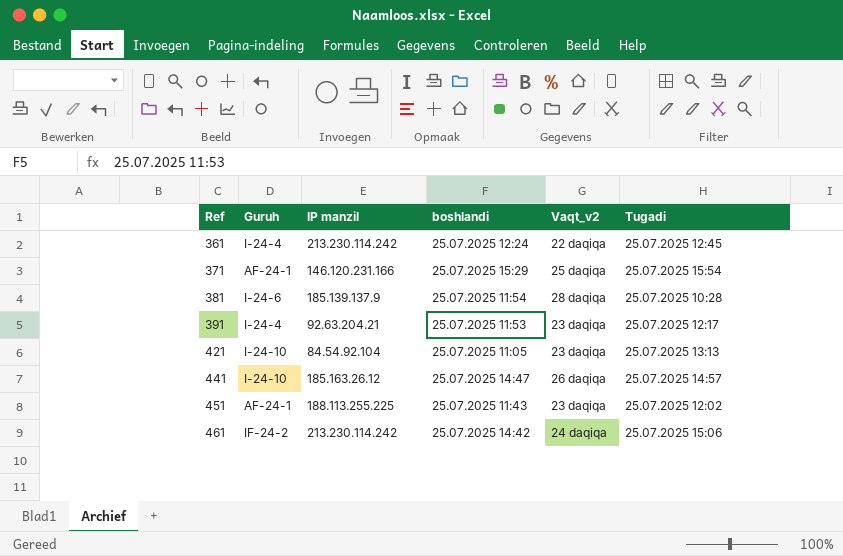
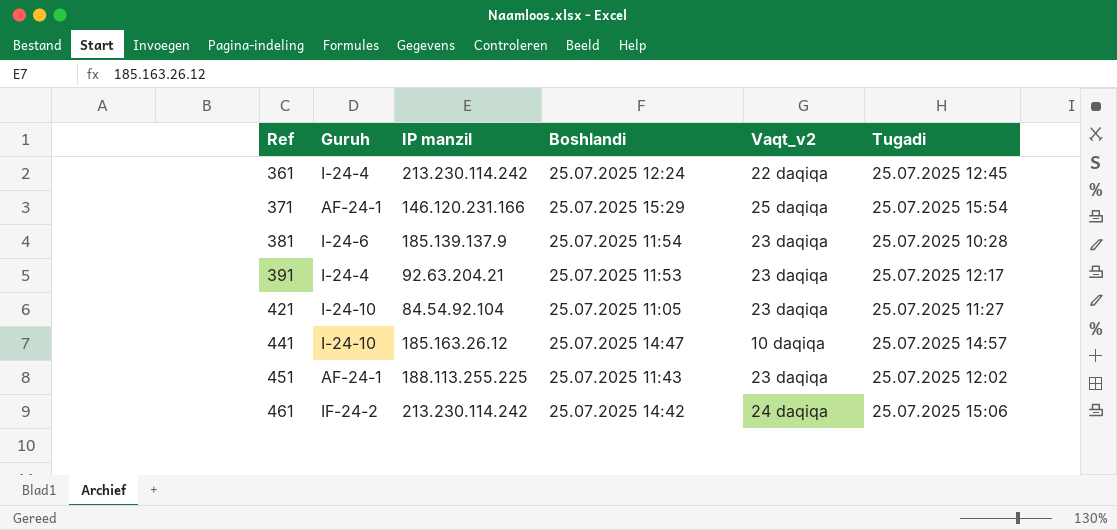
column name: boshlandi -> Boshlandi
381 | Vaqt_v2: 28 daqiqa -> 23 daqiqa
421 | Tugadi: 25.07.2025 13:13 -> 25.07.2025 11:27
441 | Vaqt_v2: 26 daqiqa -> 10 daqiqa

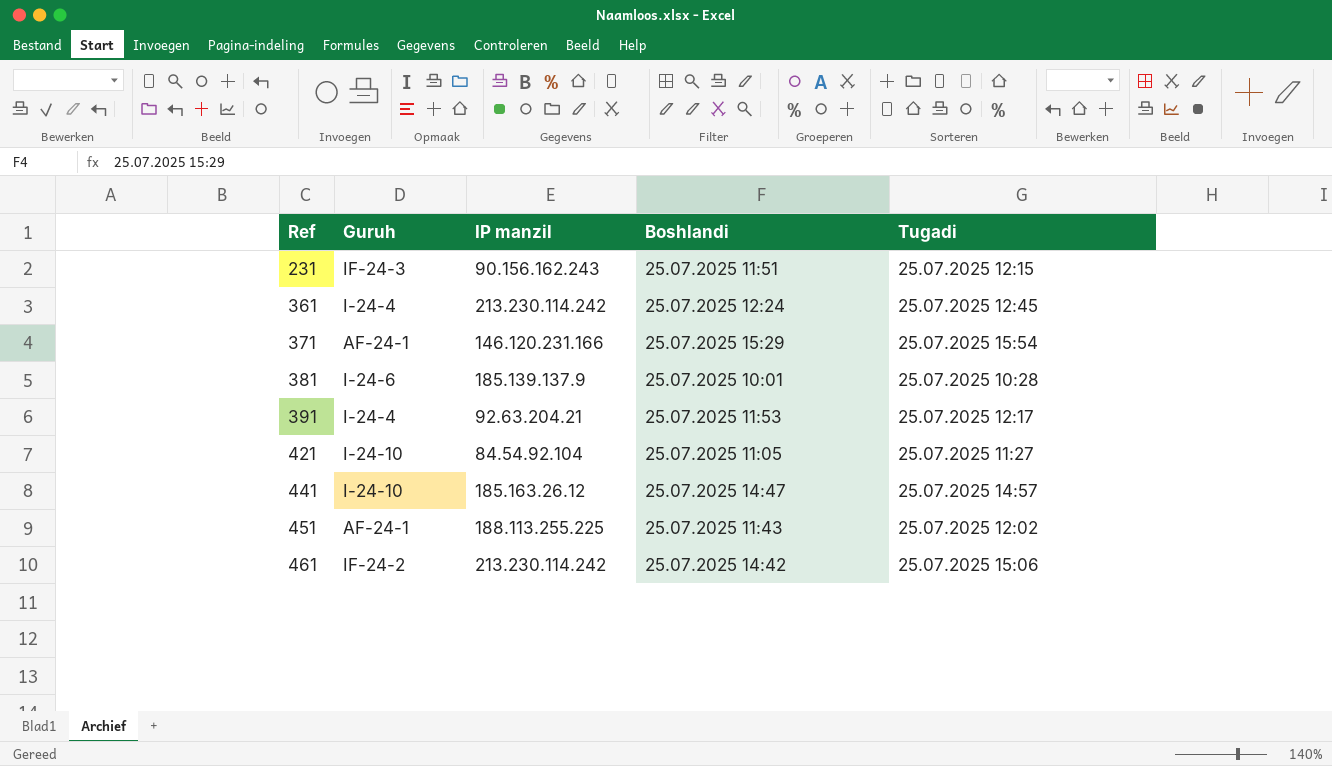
column Vaqt_v2 | position: 5 -> none
row 231: none -> IF-24-3 | 90.156.162.243 | 25.07.2025 11:51 | 25.07.2025 12:15
381 | Boshlandi: 25.07.2025 11:54 -> 25.07.2025 10:01

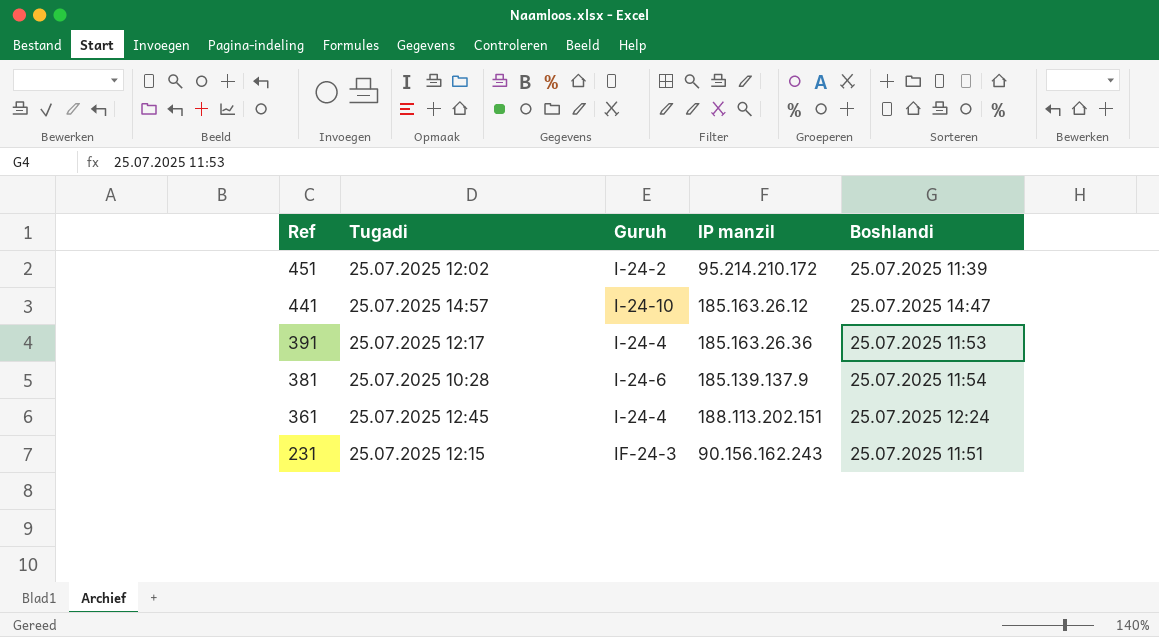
row order: Ref ascending -> Ref descending
column Tugadi | position: 5 -> 2
row 371: AF-24-1 | 146.120.231.166 | 25.07.2025 15:29 | 25.07.2025 15:54 -> none
row 421: I-24-10 | 84.54.92.104 | 25.07.2025 11:05 | 25.07.2025 11:27 -> none
row 461: IF-24-2 | 213.230.114.242 | 25.07.2025 14:42 | 25.07.2025 15:06 -> none
451 | Guruh: AF-24-1 -> I-24-2
451 | IP manzil: 188.113.255.225 -> 95.214.210.172
451 | Boshlandi: 25.07.2025 11:43 -> 25.07.2025 11:39
391 | IP manzil: 92.63.204.21 -> 185.163.26.36
381 | Boshlandi: 25.07.2025 10:01 -> 25.07.2025 11:54
361 | IP manzil: 213.230.114.242 -> 188.113.202.151

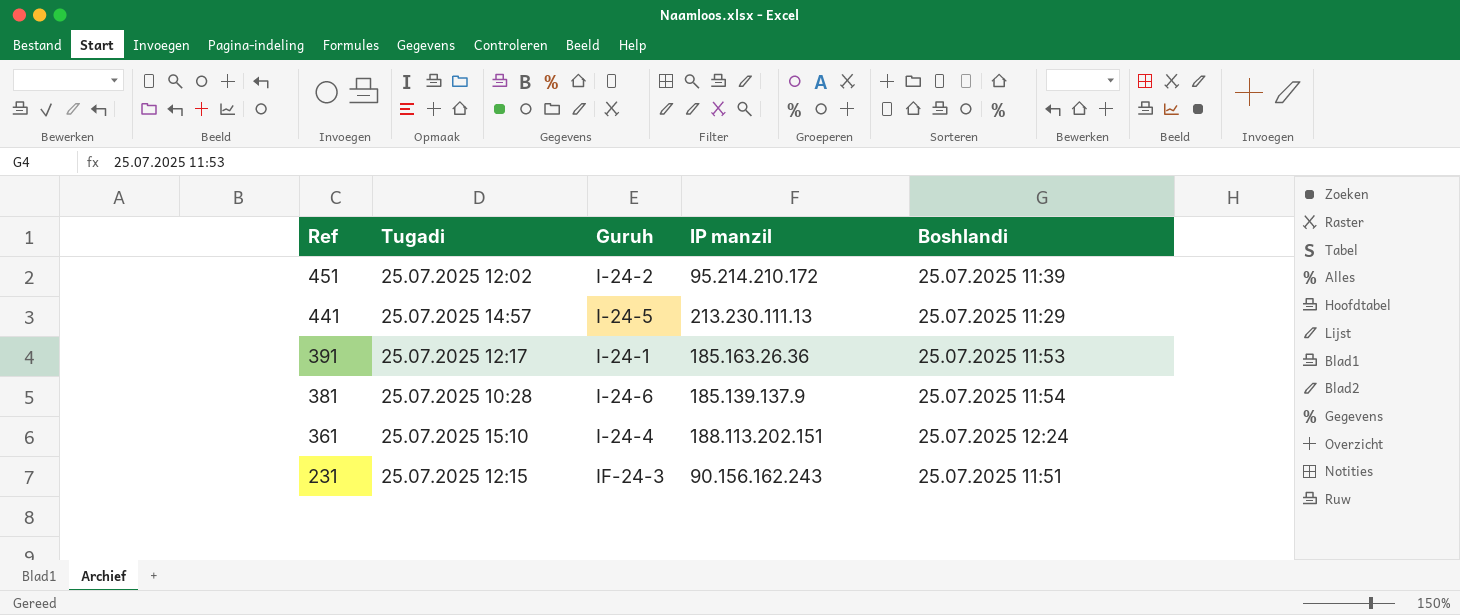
441 | Guruh: I-24-10 -> I-24-5
441 | IP manzil: 185.163.26.12 -> 213.230.111.13
441 | Boshlandi: 25.07.2025 14:47 -> 25.07.2025 11:29
391 | Guruh: I-24-4 -> I-24-1
361 | Tugadi: 25.07.2025 12:45 -> 25.07.2025 15:10

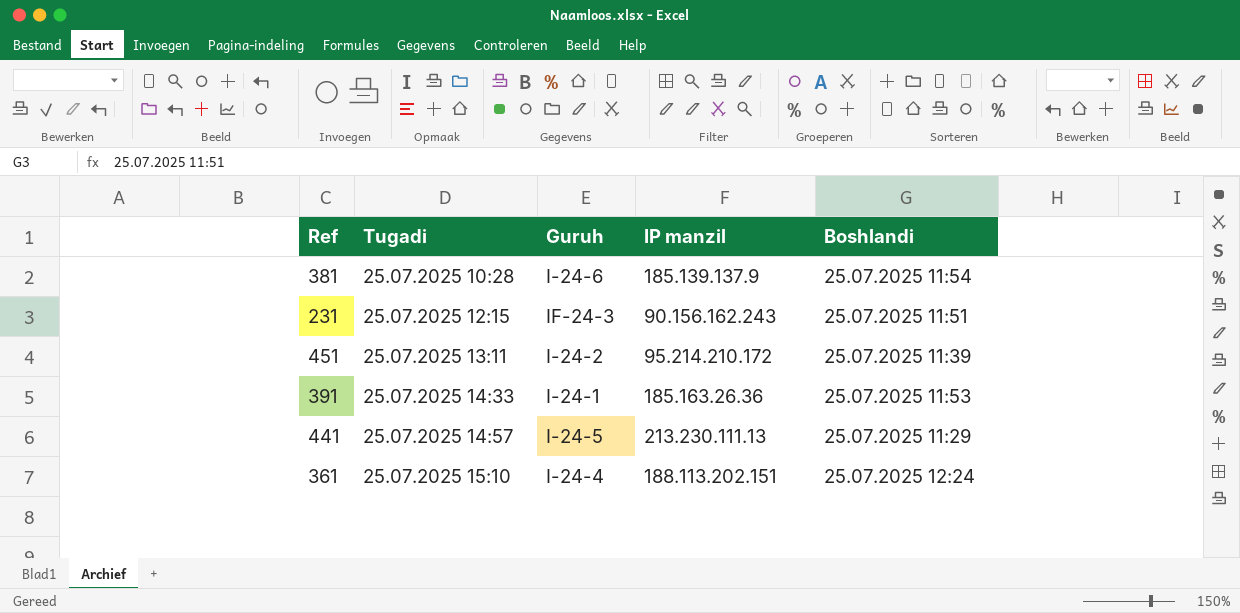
row order: Ref descending -> Tugadi ascending
451 | Tugadi: 25.07.2025 12:02 -> 25.07.2025 13:11
391 | Tugadi: 25.07.2025 12:17 -> 25.07.2025 14:33

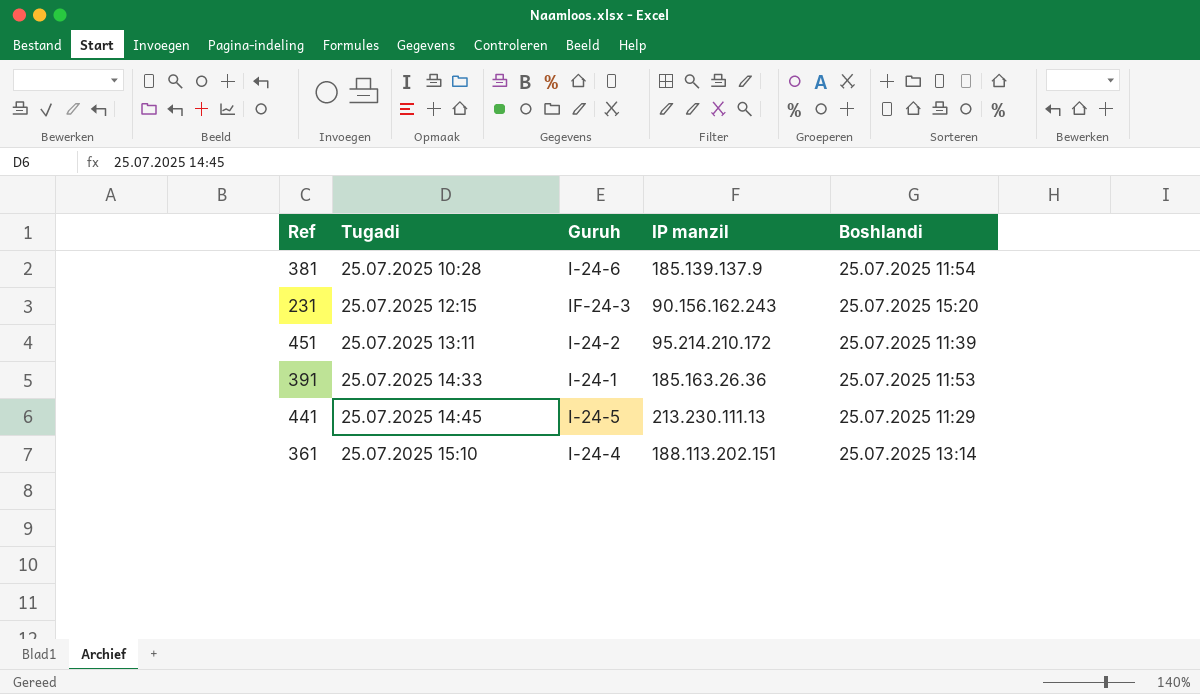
231 | Boshlandi: 25.07.2025 11:51 -> 25.07.2025 15:20
441 | Tugadi: 25.07.2025 14:57 -> 25.07.2025 14:45
361 | Boshlandi: 25.07.2025 12:24 -> 25.07.2025 13:14

